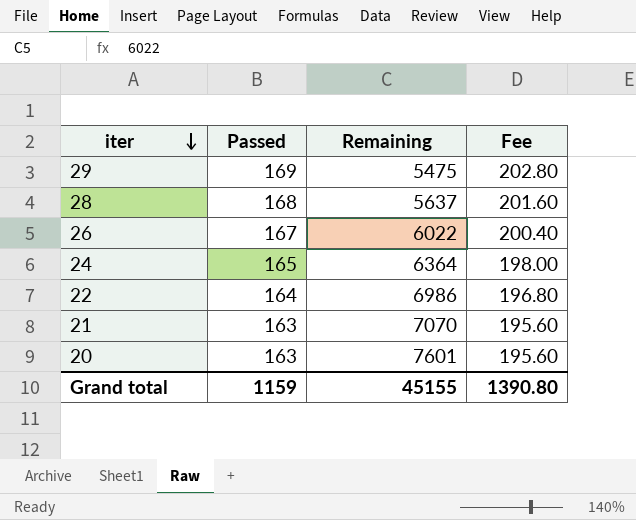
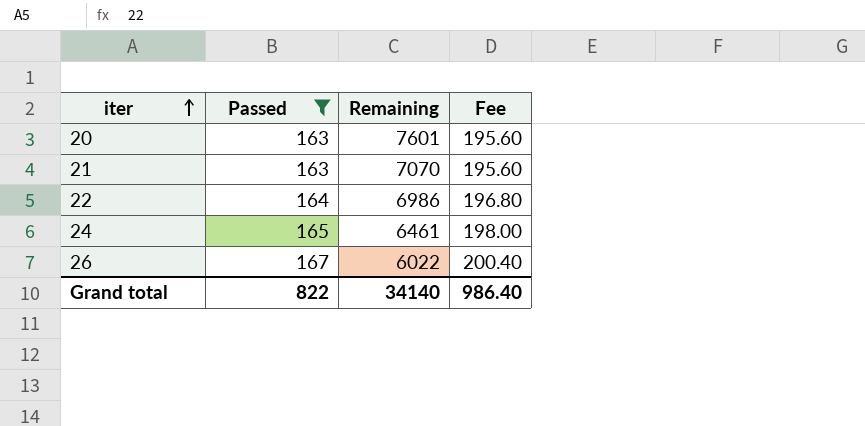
filter: none -> Passed <= 167
row order: iter descending -> iter ascending
24 | Remaining: 6364 -> 6461
Grand total | Passed: 1159 -> 822
Grand total | Remaining: 45155 -> 34140
Grand total | Fee: 1390.80 -> 986.40

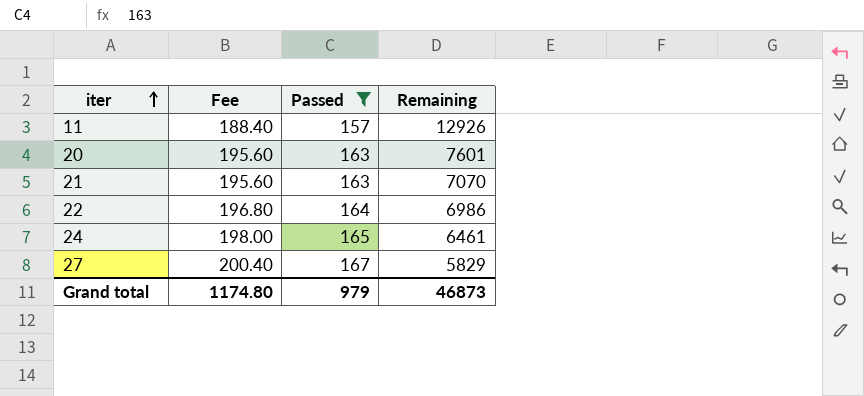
column Fee | position: 4 -> 2
row 26: 167 | 6022 | 200.40 -> none
row 11: none -> 188.40 | 157 | 12926
row 27: none -> 200.40 | 167 | 5829
Grand total | Fee: 986.40 -> 1174.80
Grand total | Passed: 822 -> 979
Grand total | Remaining: 34140 -> 46873

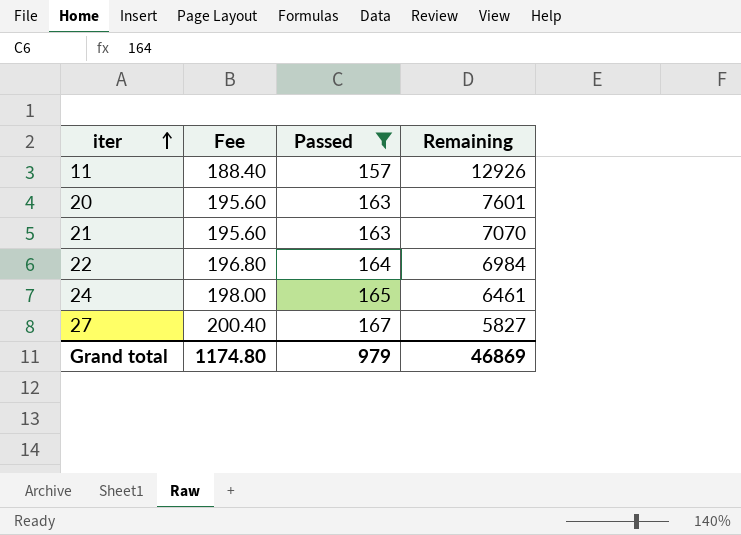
22 | Remaining: 6986 -> 6984
27 | Remaining: 5829 -> 5827
Grand total | Remaining: 46873 -> 46869

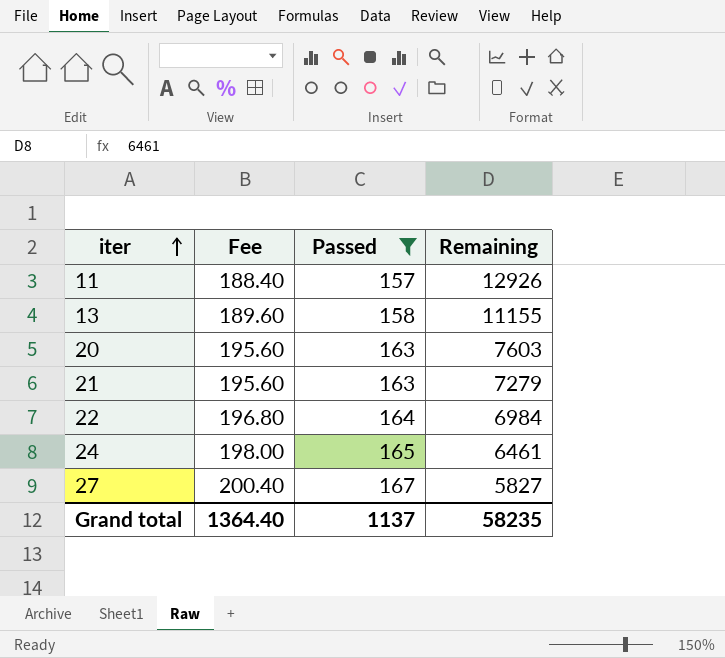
row 13: none -> 189.60 | 158 | 11155
20 | Remaining: 7601 -> 7603
21 | Remaining: 7070 -> 7279
Grand total | Fee: 1174.80 -> 1364.40
Grand total | Passed: 979 -> 1137
Grand total | Remaining: 46869 -> 58235

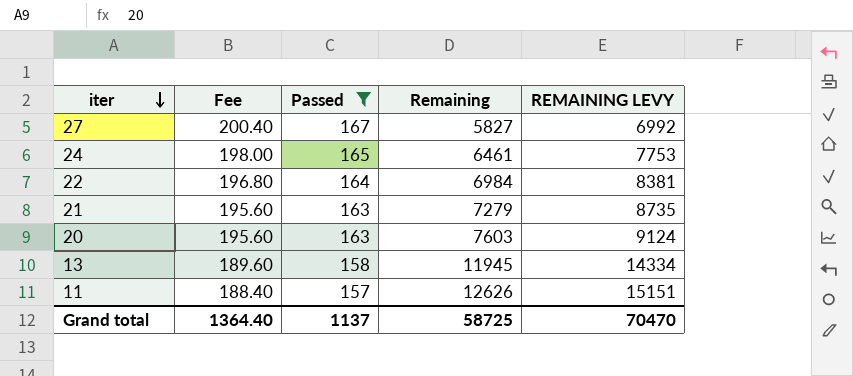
row order: iter ascending -> iter descending
column REMAINING LEVY | formula: none -> [Remaining] * 1.2
13 | Remaining: 11155 -> 11945
11 | Remaining: 12926 -> 12626
Grand total | Remaining: 58235 -> 58725

